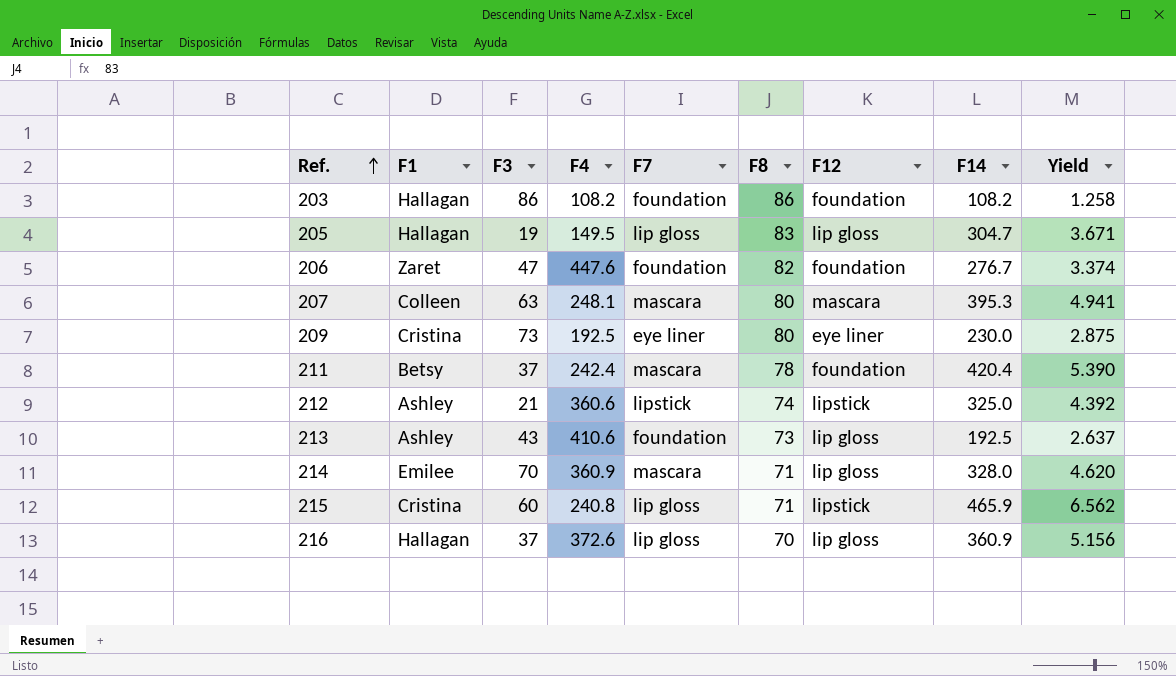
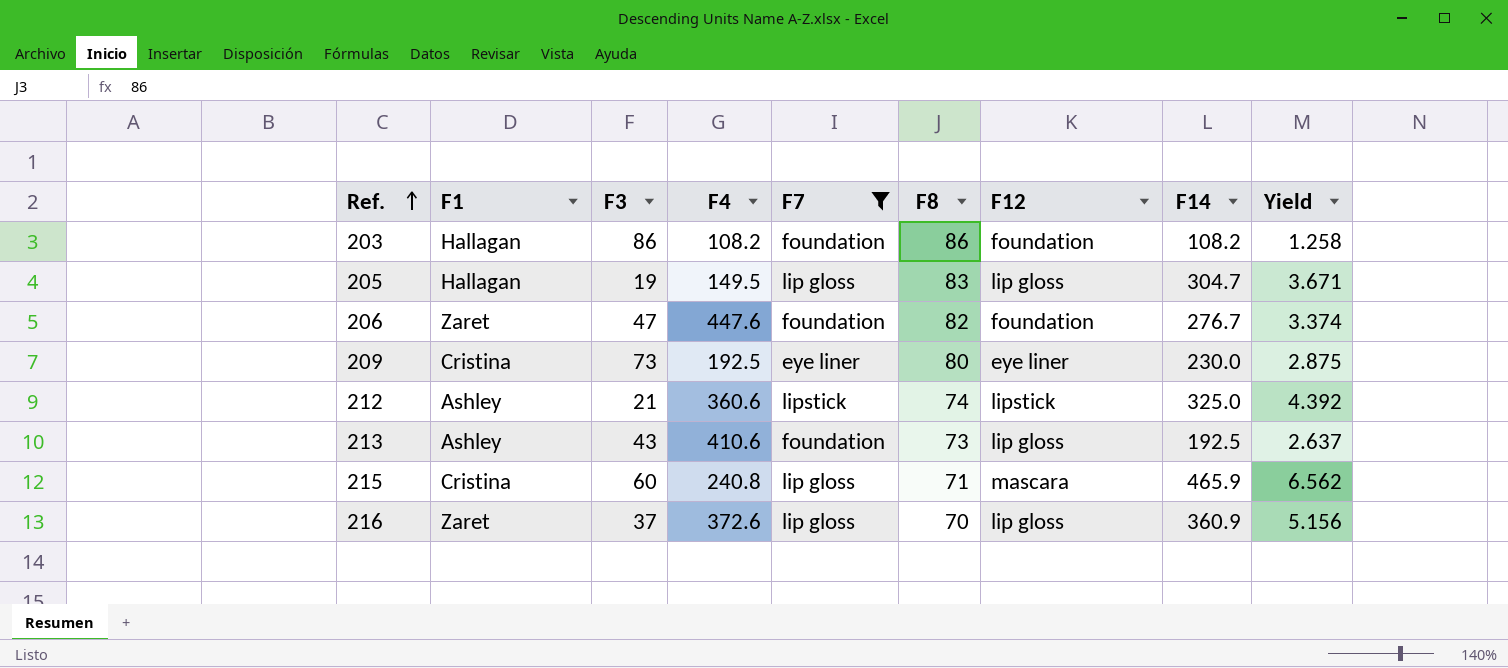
filter: none -> F7 != mascara
215 | F12: lipstick -> mascara
216 | F1: Hallagan -> Zaret

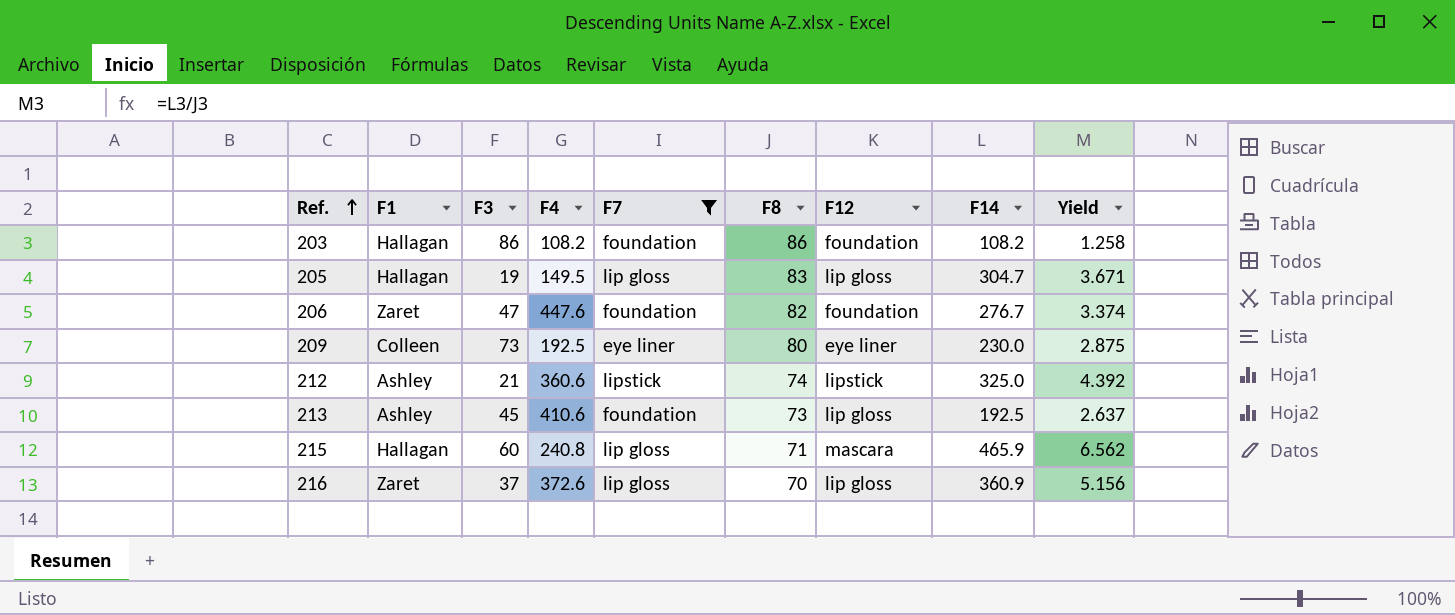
209 | F1: Cristina -> Colleen
213 | F3: 43 -> 45
215 | F1: Cristina -> Hallagan

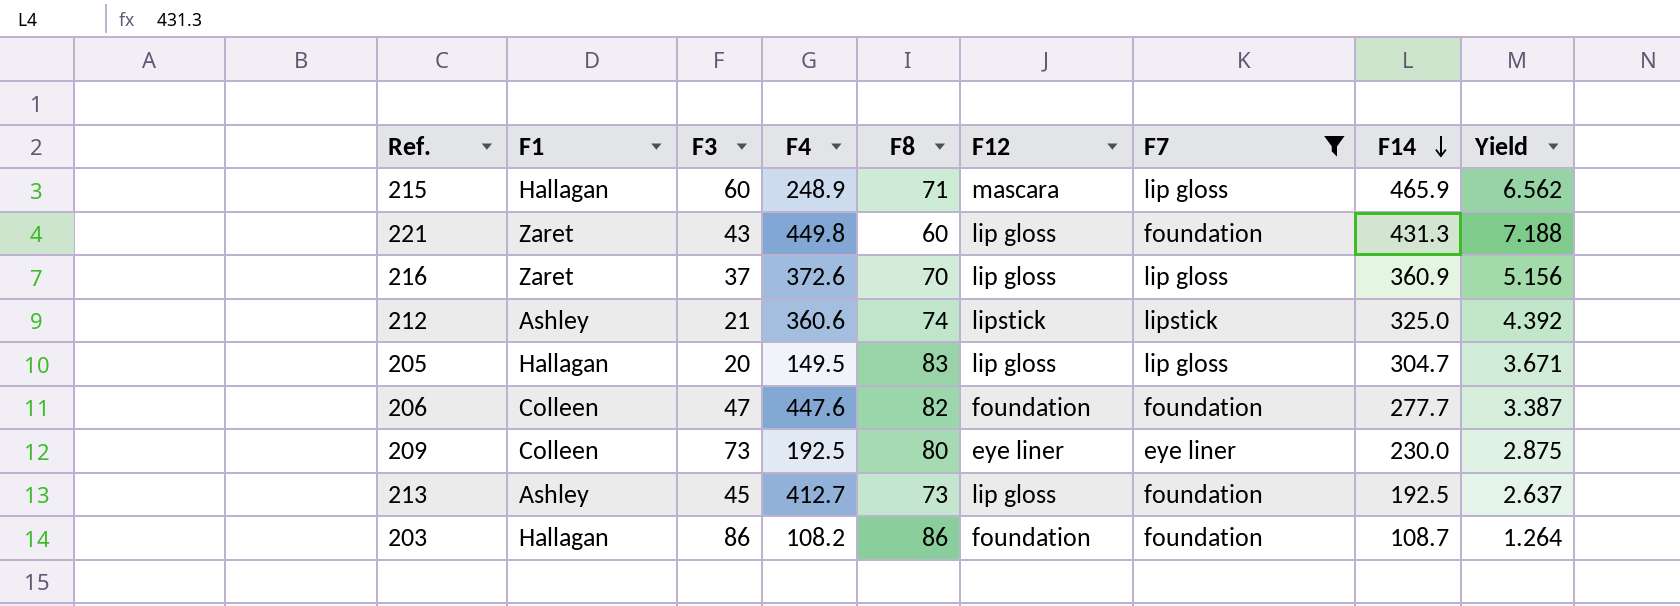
row order: Ref. ascending -> F14 descending
column F7 | position: 5 -> 7
215 | F4: 240.8 -> 248.9
row 221: none -> Zaret | 43 | 449.8 | 60 | lip gloss | foundation | 431.3 | 7.188
205 | F3: 19 -> 20
206 | F1: Zaret -> Colleen
206 | F14: 276.7 -> 277.7
206 | Yield: 3.374 -> 3.387
213 | F4: 410.6 -> 412.7
203 | F14: 108.2 -> 108.7
203 | Yield: 1.258 -> 1.264

